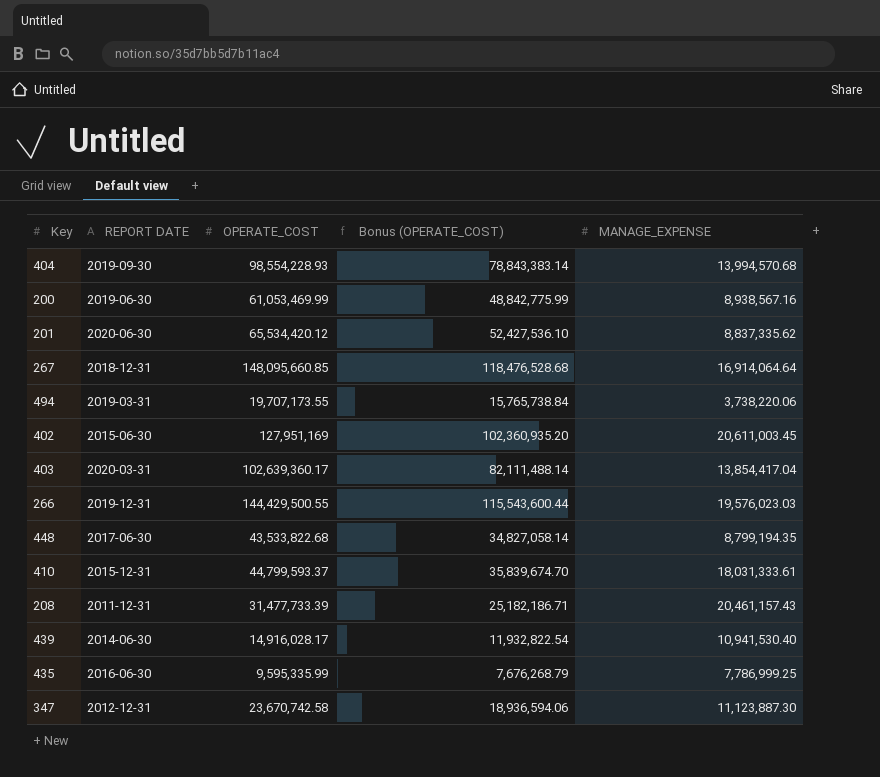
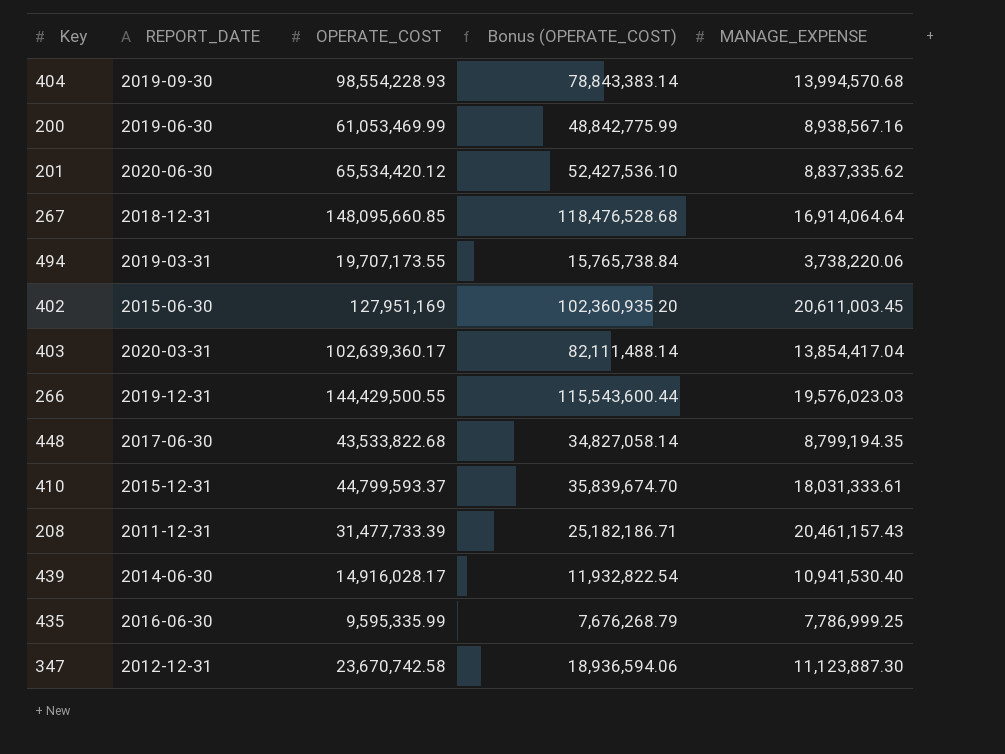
column name: REPORT DATE -> REPORT_DATE

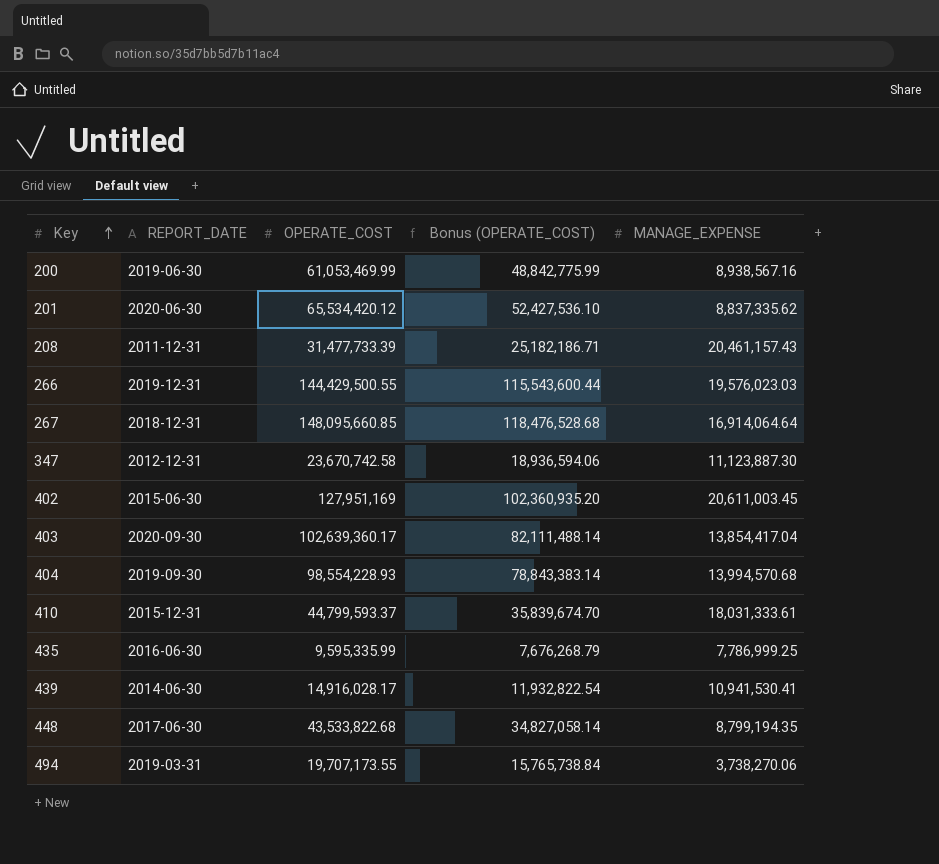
row order: none -> Key ascending
403 | REPORT_DATE: 2020-03-31 -> 2020-09-30
439 | MANAGE_EXPENSE: 10,941,530.40 -> 10,941,530.41
494 | MANAGE_EXPENSE: 3,738,220.06 -> 3,738,270.06

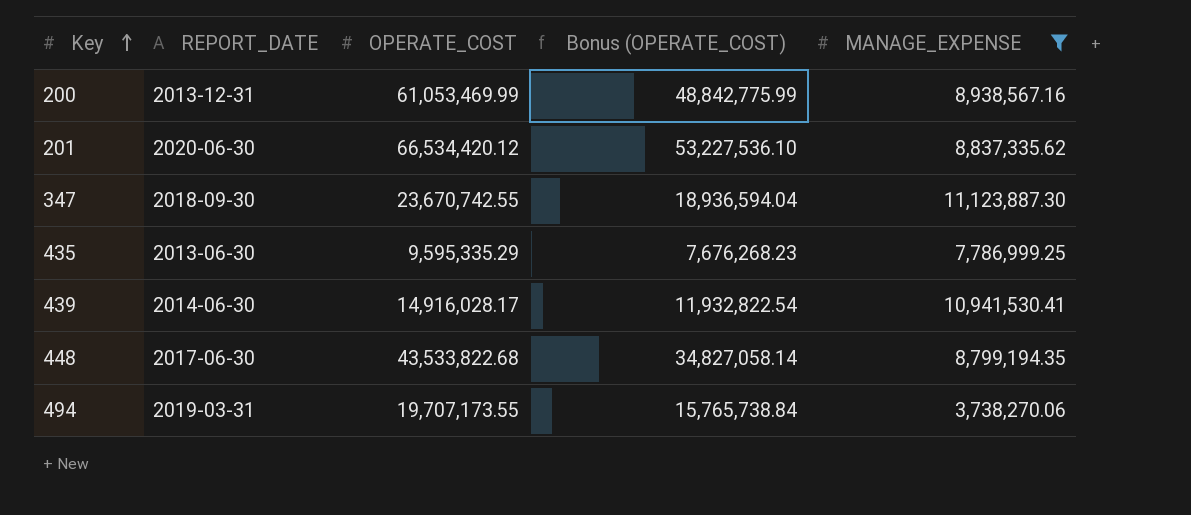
filter: none -> MANAGE_EXPENSE <= 11,123,887.30
200 | REPORT_DATE: 2019-06-30 -> 2013-12-31
201 | OPERATE_COST: 65,534,420.12 -> 66,534,420.12
201 | Bonus (OPERATE_COST): 52,427,536.10 -> 53,227,536.10
347 | REPORT_DATE: 2012-12-31 -> 2018-09-30
347 | OPERATE_COST: 23,670,742.58 -> 23,670,742.55
347 | Bonus (OPERATE_COST): 18,936,594.06 -> 18,936,594.04
435 | REPORT_DATE: 2016-06-30 -> 2013-06-30
435 | OPERATE_COST: 9,595,335.99 -> 9,595,335.29
435 | Bonus (OPERATE_COST): 7,676,268.79 -> 7,676,268.23

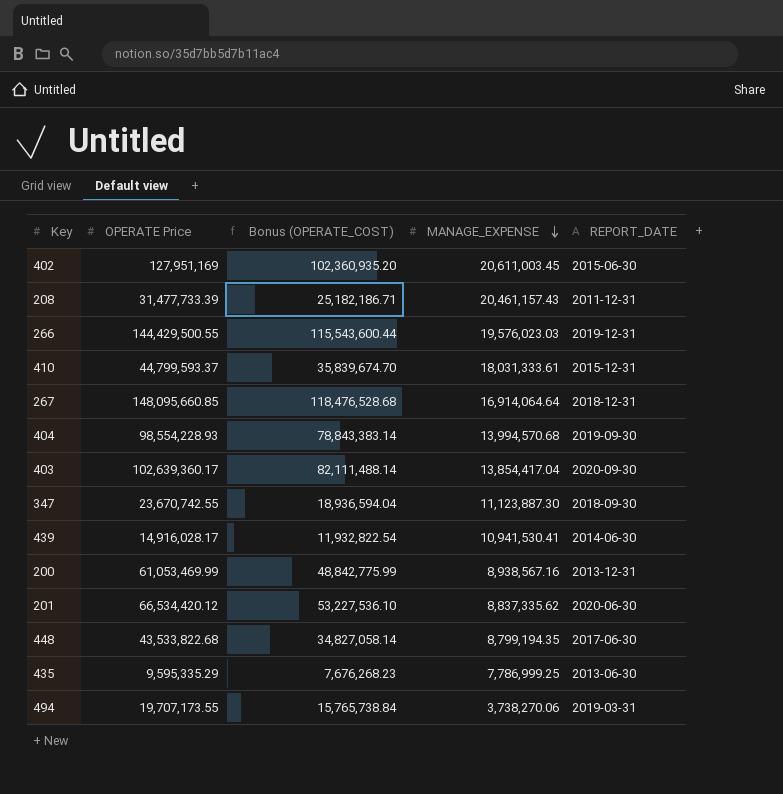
filter: MANAGE_EXPENSE <= 11,123,887.30 -> none
row order: Key ascending -> MANAGE_EXPENSE descending
column name: OPERATE_COST -> OPERATE Price
column REPORT_DATE | position: 2 -> 5

